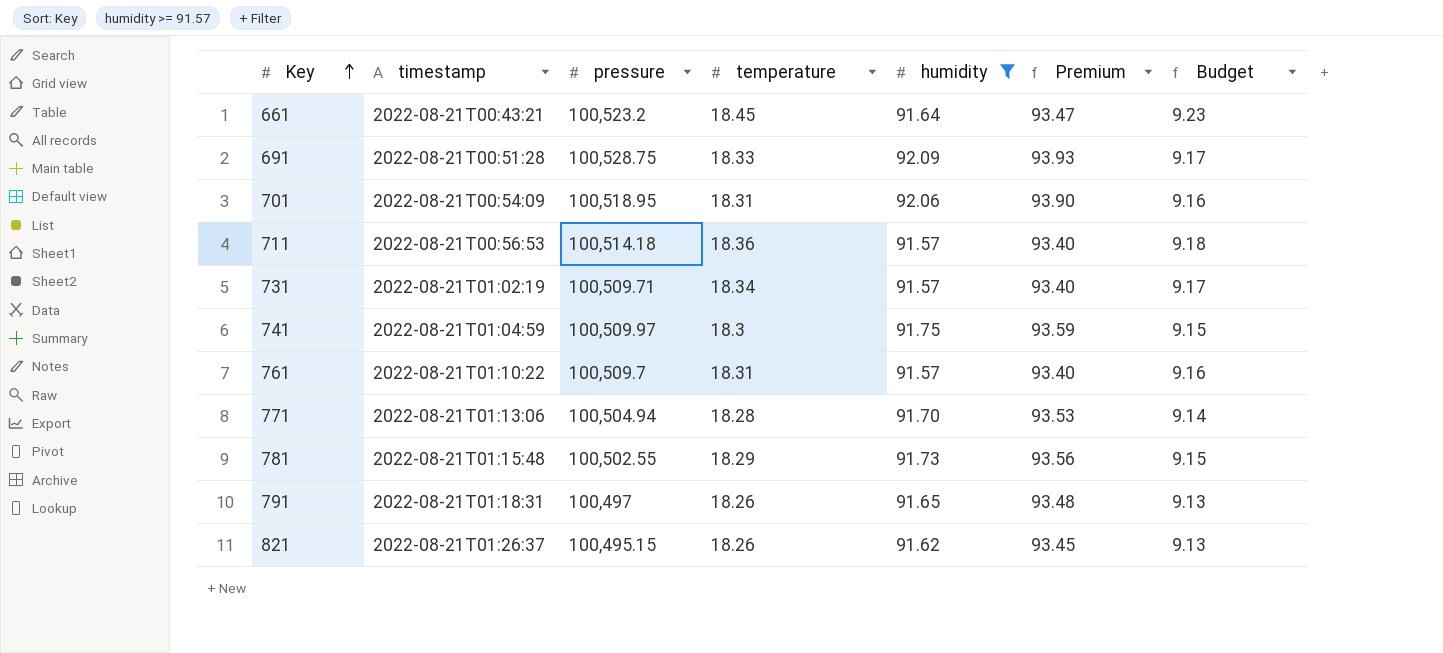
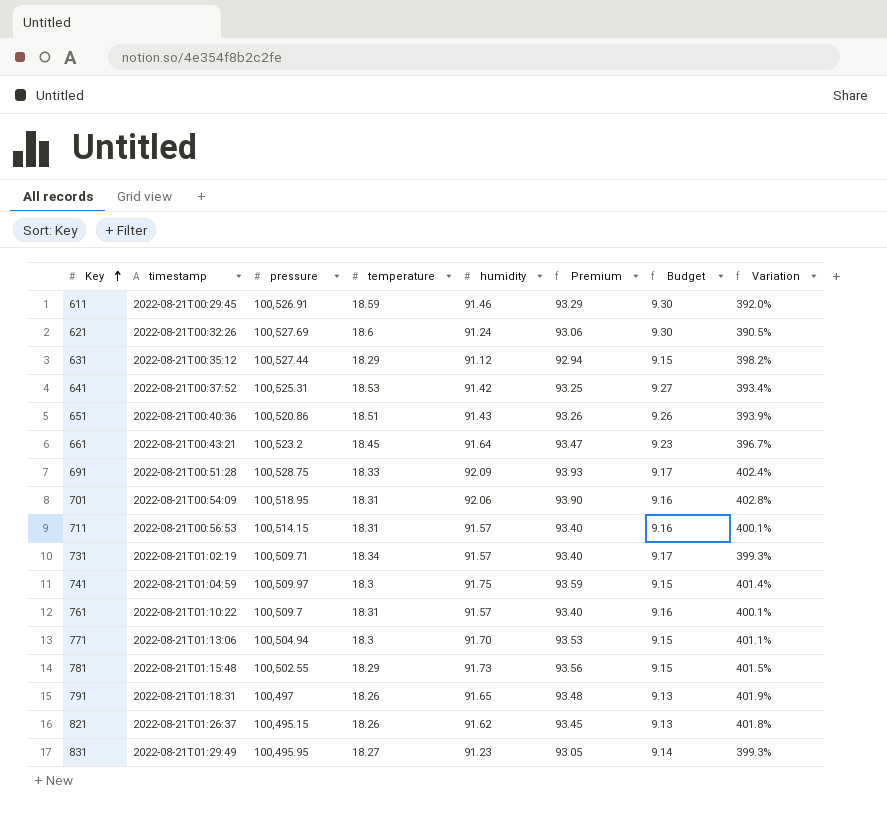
filter: humidity >= 91.57 -> none
column Variation | formula: none -> ([humidity] - [temperature]) / [temperature]
711 | pressure: 100,514.18 -> 100,514.15
711 | temperature: 18.36 -> 18.31
711 | Budget: 9.18 -> 9.16
771 | temperature: 18.28 -> 18.3
771 | Budget: 9.14 -> 9.15

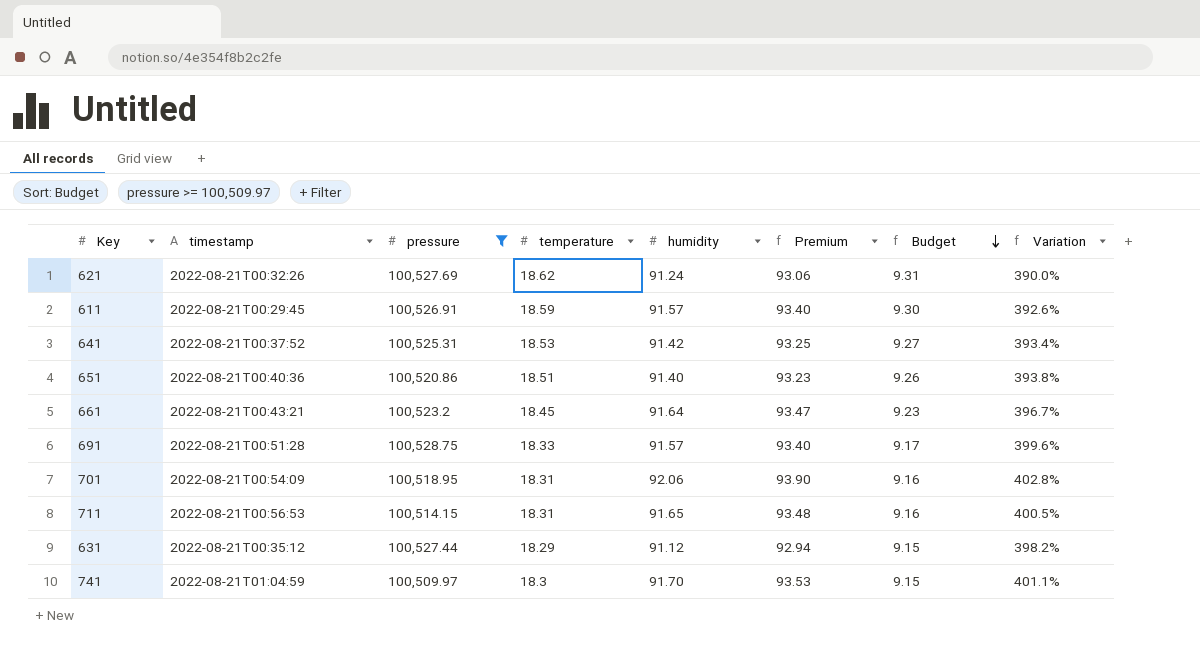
filter: none -> pressure >= 100,509.97
row order: Key ascending -> Budget descending
621 | temperature: 18.6 -> 18.62
621 | Budget: 9.30 -> 9.31
621 | Variation: 390.5% -> 390.0%
611 | humidity: 91.46 -> 91.57
611 | Premium: 93.29 -> 93.40
611 | Variation: 392.0% -> 392.6%
651 | humidity: 91.43 -> 91.40
651 | Premium: 93.26 -> 93.23
651 | Variation: 393.9% -> 393.8%
691 | humidity: 92.09 -> 91.57
691 | Premium: 93.93 -> 93.40
691 | Variation: 402.4% -> 399.6%
711 | humidity: 91.57 -> 91.65
711 | Premium: 93.40 -> 93.48
711 | Variation: 400.1% -> 400.5%
741 | humidity: 91.75 -> 91.70
741 | Premium: 93.59 -> 93.53
741 | Variation: 401.4% -> 401.1%

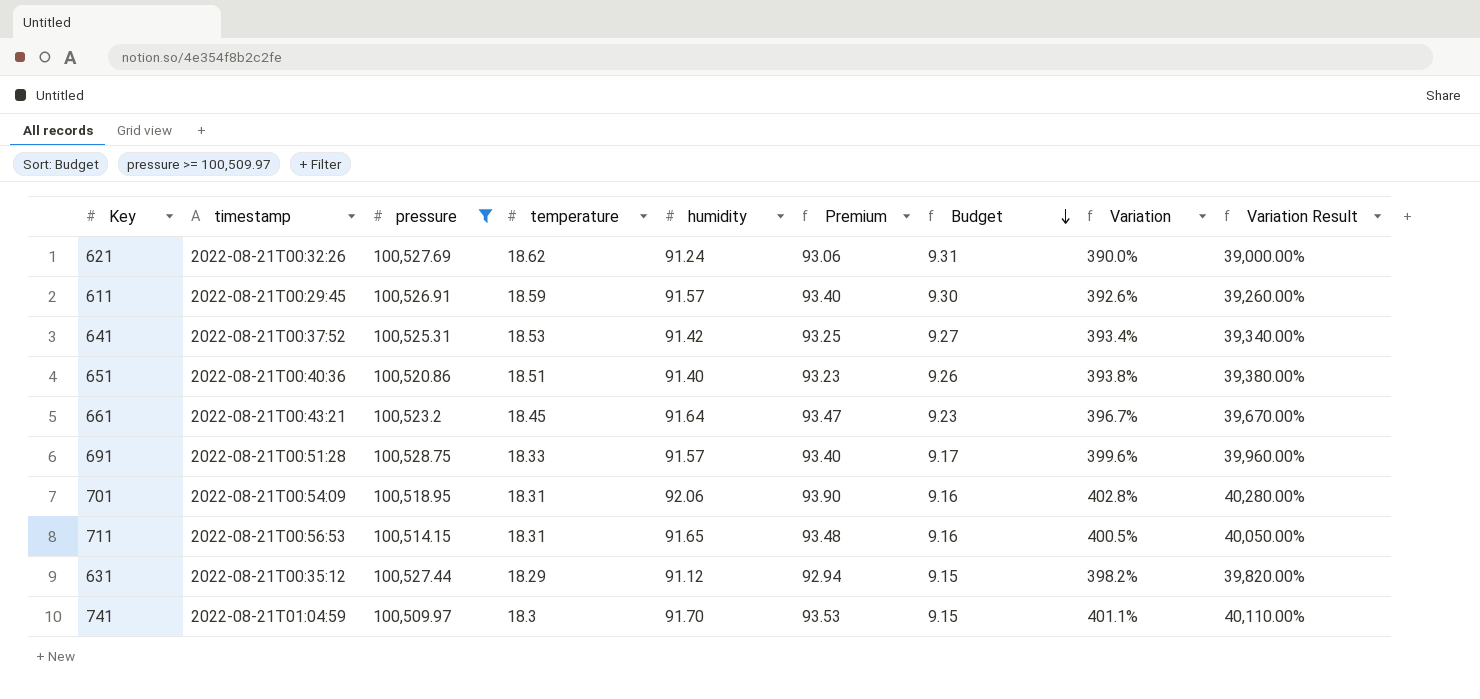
column Variation Result | formula: none -> [Variation] * 100

